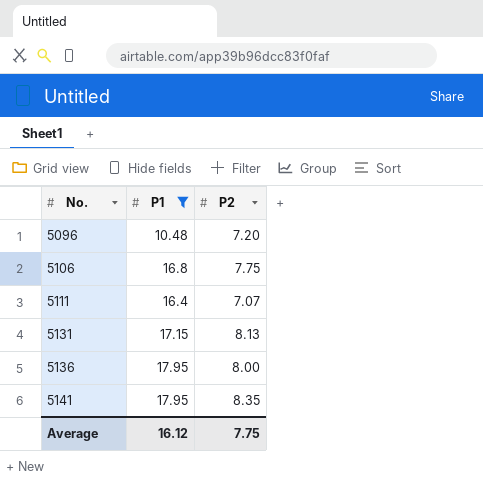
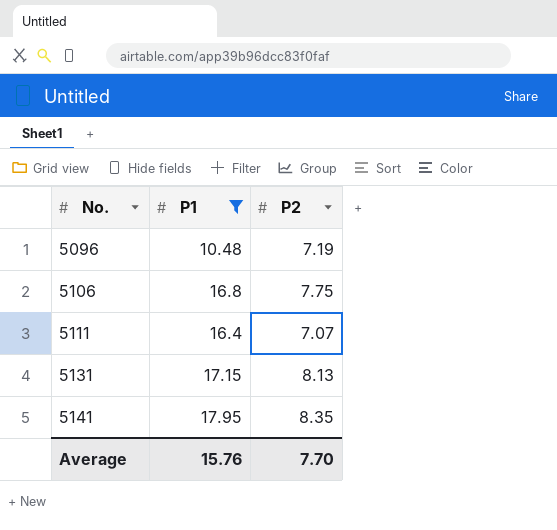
row 5136: 17.95 | 8.00 -> none
5096 | P2: 7.20 -> 7.19
Average | P1: 16.12 -> 15.76
Average | P2: 7.75 -> 7.70

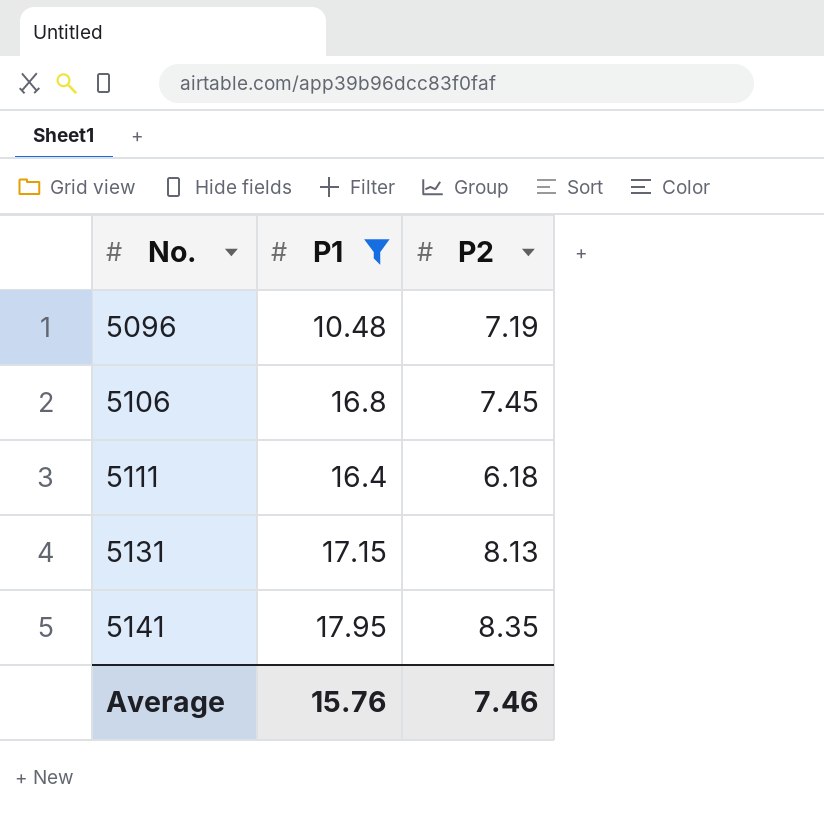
5106 | P2: 7.75 -> 7.45
5111 | P2: 7.07 -> 6.18
Average | P2: 7.70 -> 7.46

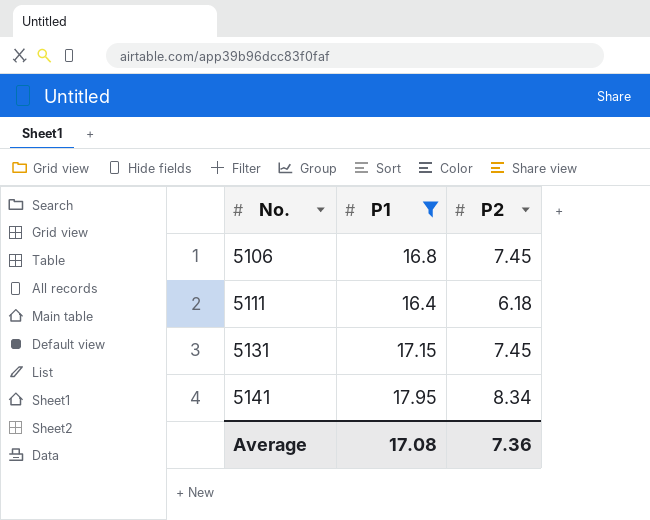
row 5096: 10.48 | 7.19 -> none
5131 | P2: 8.13 -> 7.45
5141 | P2: 8.35 -> 8.34
Average | P1: 15.76 -> 17.08
Average | P2: 7.46 -> 7.36

